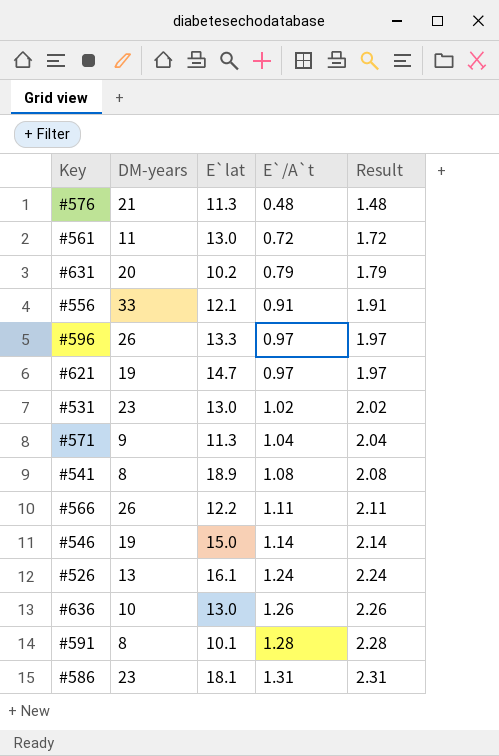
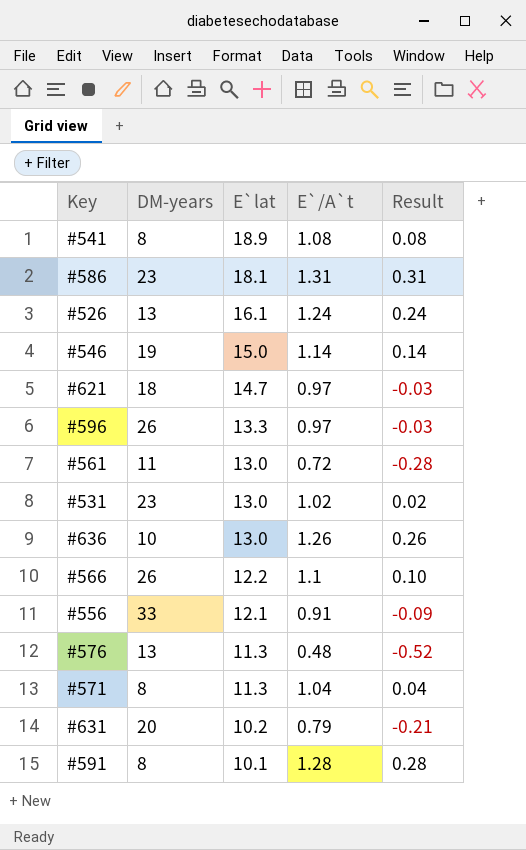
row order: E`/A`t ascending -> E`lat descending
column Result | formula: [E`/A`t] + 1 -> [E`/A`t] - 1
#621 | DM-years: 19 -> 18
#566 | E`/A`t: 1.11 -> 1.1
#576 | DM-years: 21 -> 13
#571 | DM-years: 9 -> 8

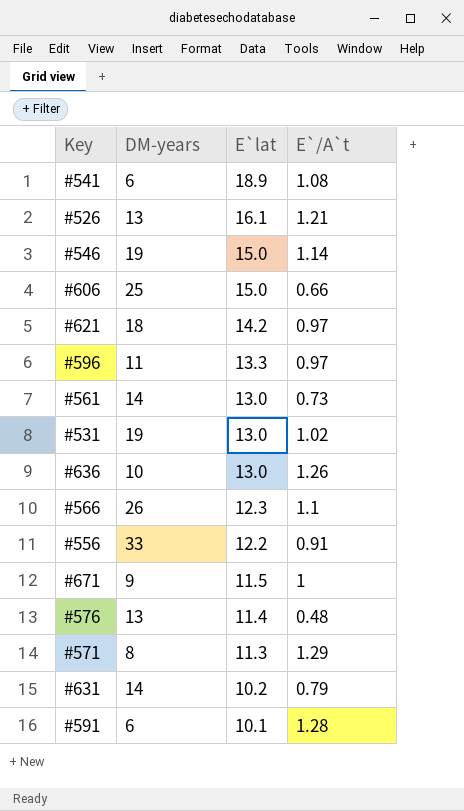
column Result | formula: [E`/A`t] - 1 -> none
row #586: 23 | 18.1 | 1.31 | 0.31 -> none
#541 | DM-years: 8 -> 6
#526 | E`/A`t: 1.24 -> 1.21
row #606: none -> 25 | 15.0 | 0.66
#621 | E`lat: 14.7 -> 14.2
#596 | DM-years: 26 -> 11
#561 | DM-years: 11 -> 14
#561 | E`/A`t: 0.72 -> 0.73
#531 | DM-years: 23 -> 19
#566 | E`lat: 12.2 -> 12.3
#556 | E`lat: 12.1 -> 12.2
row #671: none -> 9 | 11.5 | 1
#576 | E`lat: 11.3 -> 11.4
#571 | E`/A`t: 1.04 -> 1.29
#631 | DM-years: 20 -> 14
#591 | DM-years: 8 -> 6

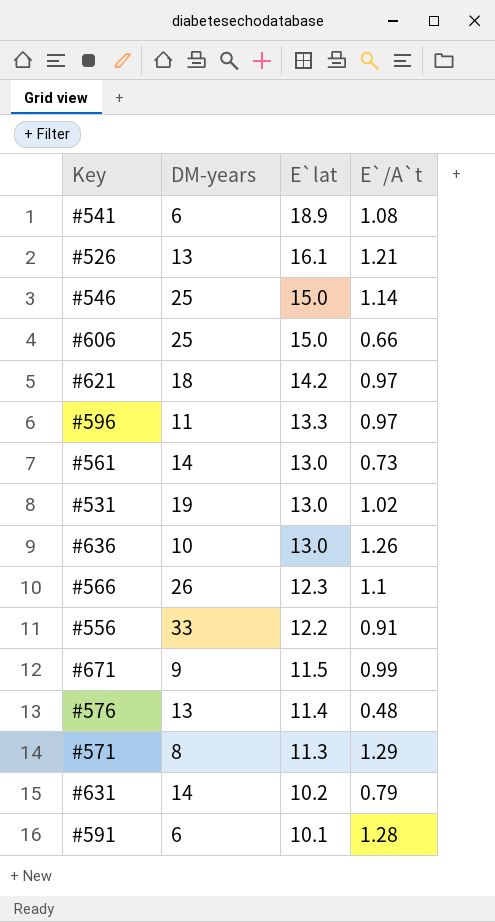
#546 | DM-years: 19 -> 25
#671 | E`/A`t: 1 -> 0.99

